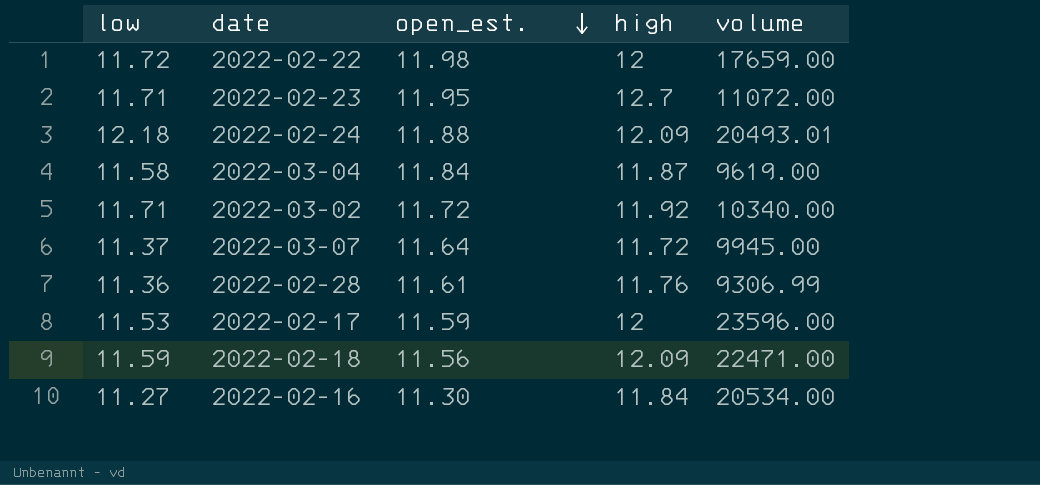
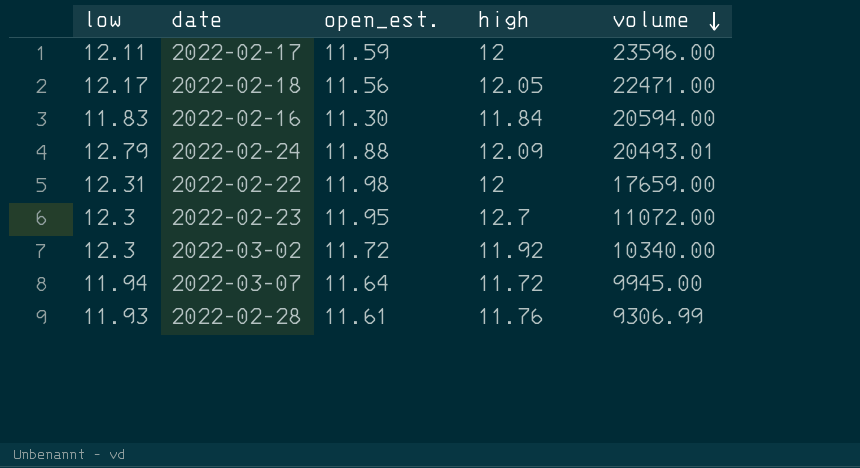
row order: open_est. descending -> volume descending
row 2022-03-04: 11.58 | 11.84 | 11.87 | 9619.00 -> none
2022-02-17 | low: 11.53 -> 12.11
2022-02-18 | low: 11.59 -> 12.17
2022-02-18 | high: 12.09 -> 12.05
2022-02-16 | low: 11.27 -> 11.83
2022-02-16 | volume: 20534.00 -> 20594.00
2022-02-24 | low: 12.18 -> 12.79
2022-02-22 | low: 11.72 -> 12.31
2022-02-23 | low: 11.71 -> 12.3
2022-03-02 | low: 11.71 -> 12.3
2022-03-07 | low: 11.37 -> 11.94
2022-02-28 | low: 11.36 -> 11.93

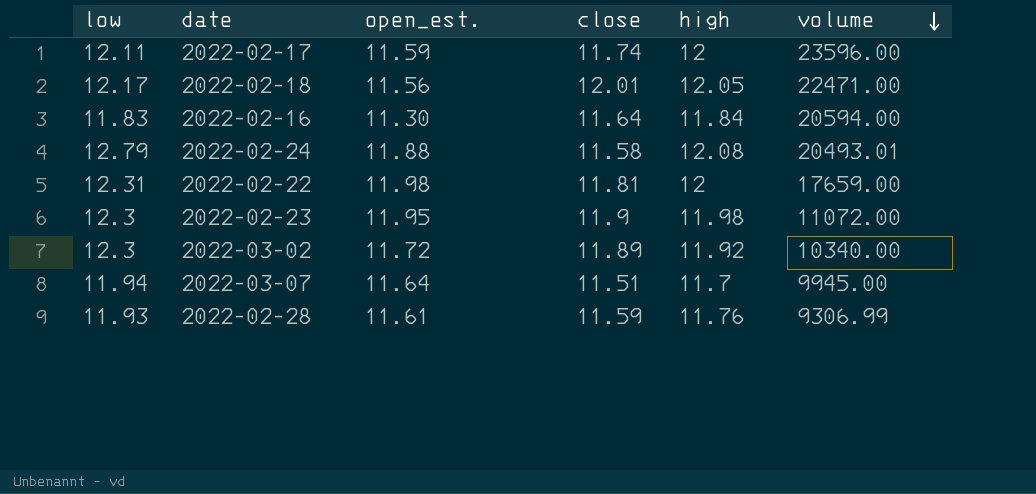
column close | position: none -> 4
2022-02-24 | high: 12.09 -> 12.08
2022-02-23 | high: 12.7 -> 11.98
2022-03-07 | high: 11.72 -> 11.7

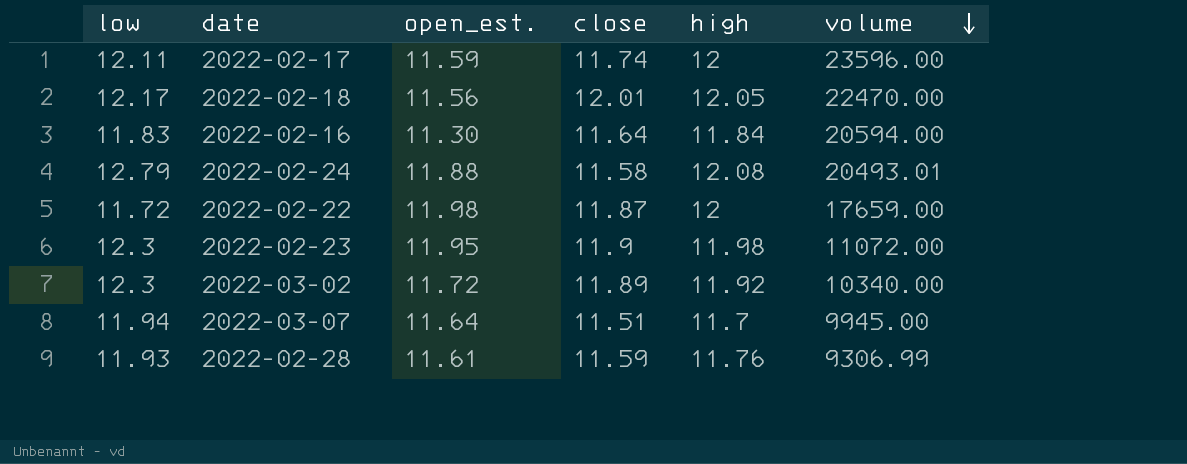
2022-02-18 | volume: 22471.00 -> 22470.00
2022-02-22 | low: 12.31 -> 11.72
2022-02-22 | close: 11.81 -> 11.87

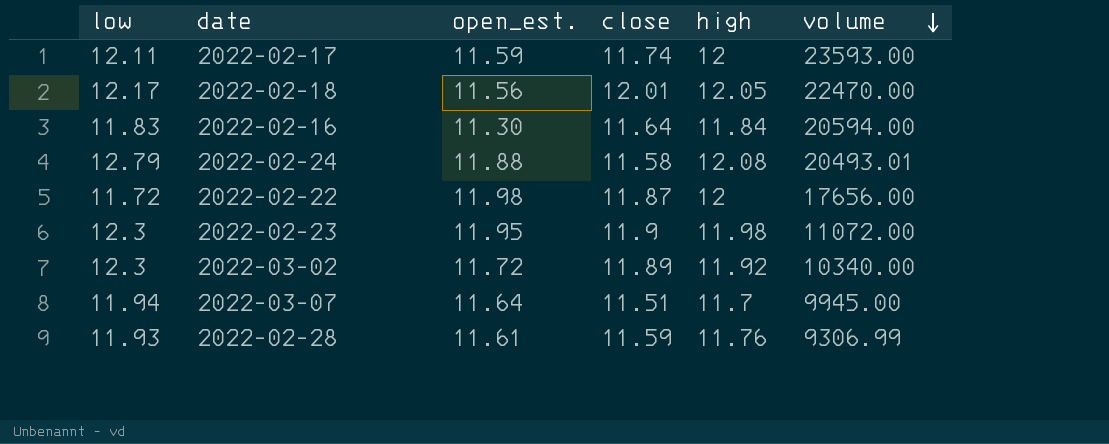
2022-02-17 | volume: 23596.00 -> 23593.00
2022-02-22 | volume: 17659.00 -> 17656.00

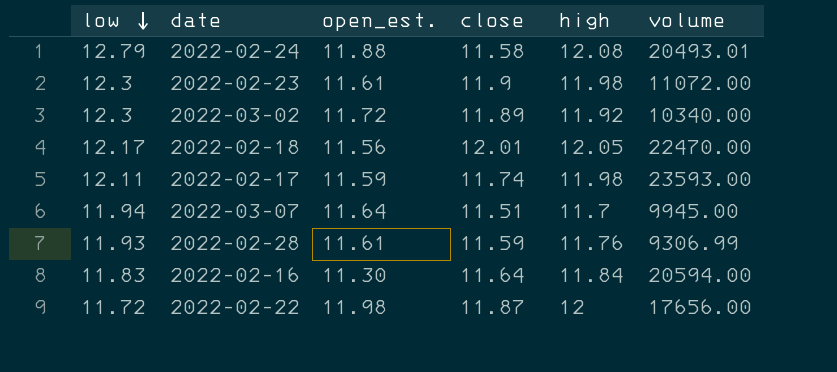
row order: volume descending -> low descending
2022-02-23 | open_est.: 11.95 -> 11.61
2022-02-17 | high: 12 -> 11.98

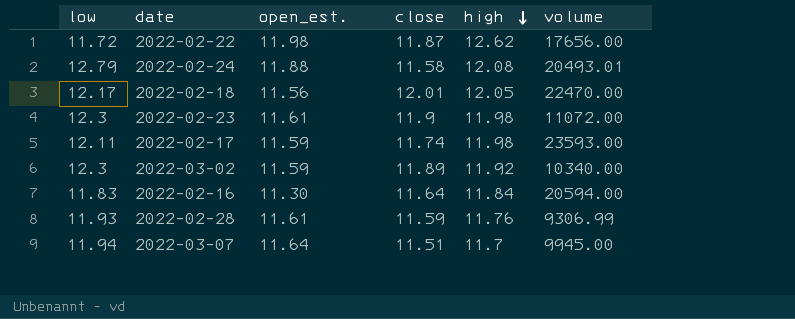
row order: low descending -> high descending
2022-02-22 | high: 12 -> 12.62
2022-03-02 | open_est.: 11.72 -> 11.59

